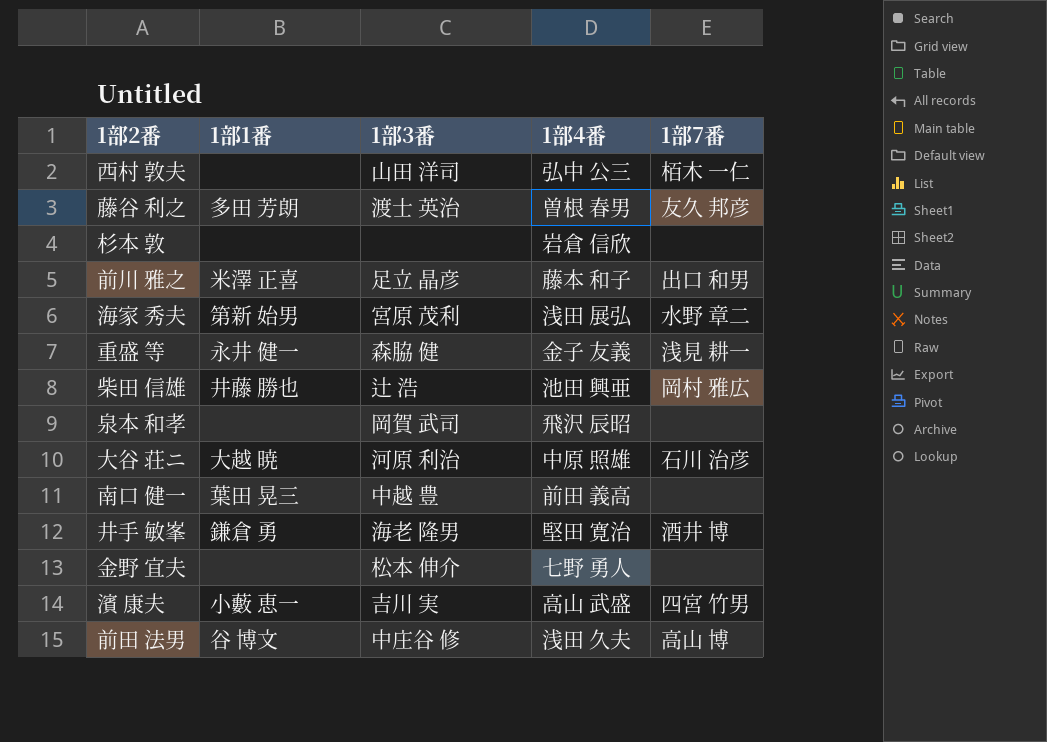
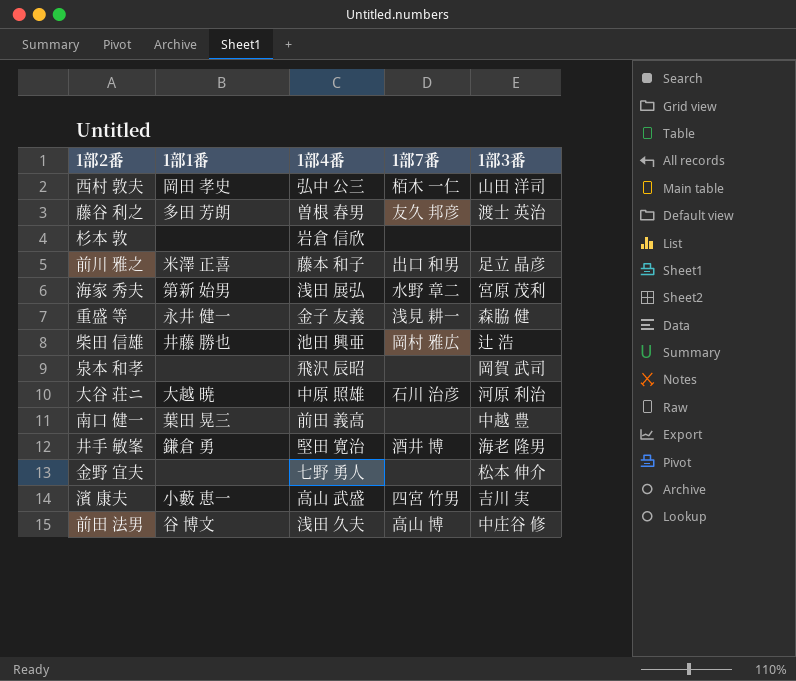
column 1部3番 | position: 3 -> 5
西村 敦夫 | 1部1番: none -> 岡田 孝史

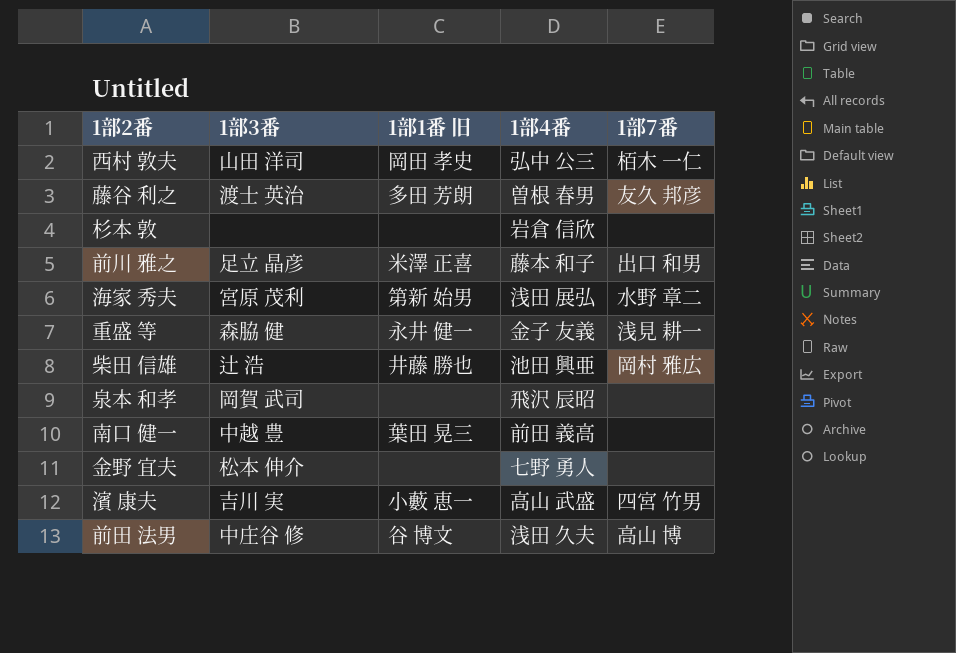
column 1部3番 | position: 5 -> 2
column name: 1部1番 -> 1部1番 旧
row 大谷 荘ニ: 大越 暁 | 中原 照雄 | 石川 治彦 | 河原 利治 -> none
row 井手 敏峯: 鎌倉 勇 | 堅田 寛治 | 酒井 博 | 海老 隆男 -> none

